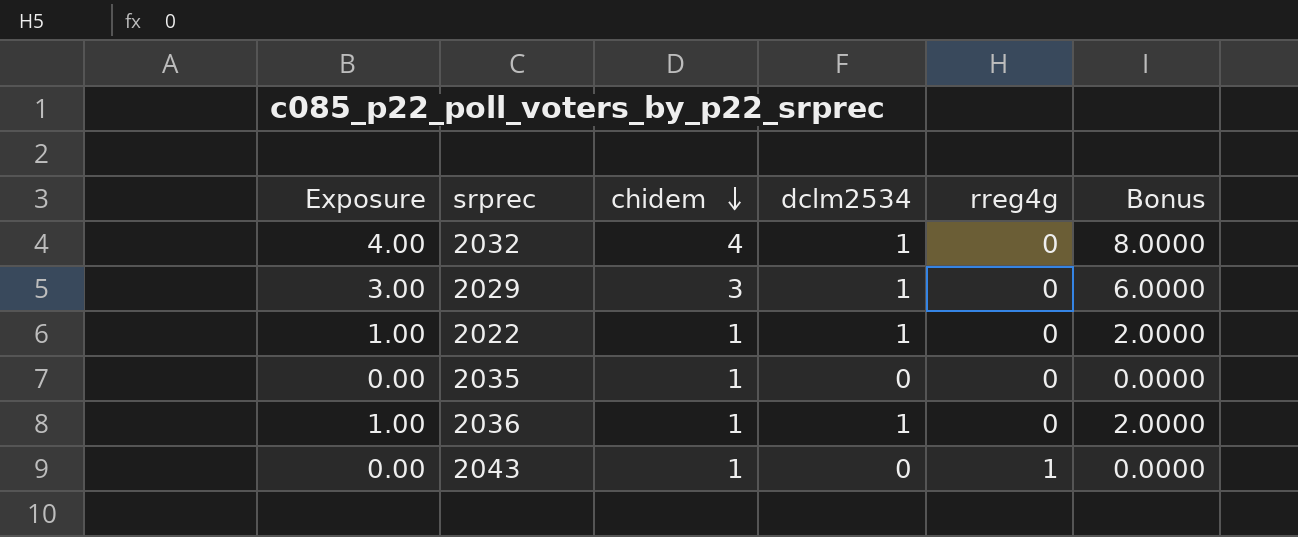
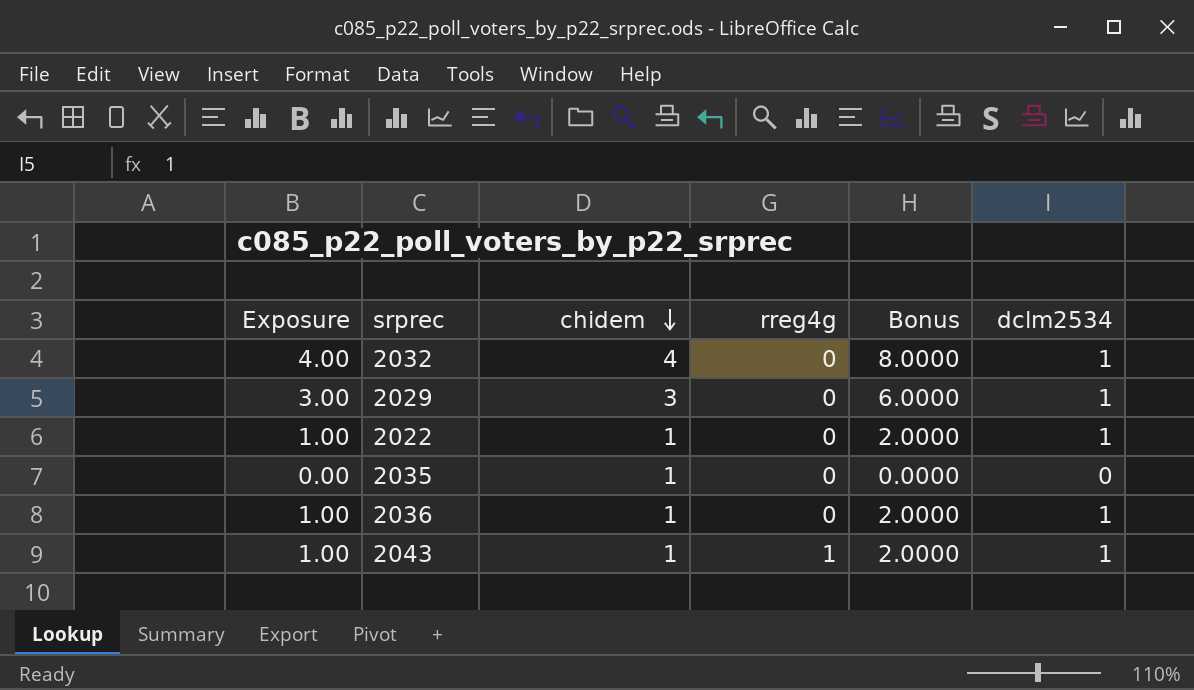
column dclm2534 | position: 4 -> 6
2043 | Exposure: 0.00 -> 1.00
2043 | Bonus: 0.0000 -> 2.0000
2043 | dclm2534: 0 -> 1

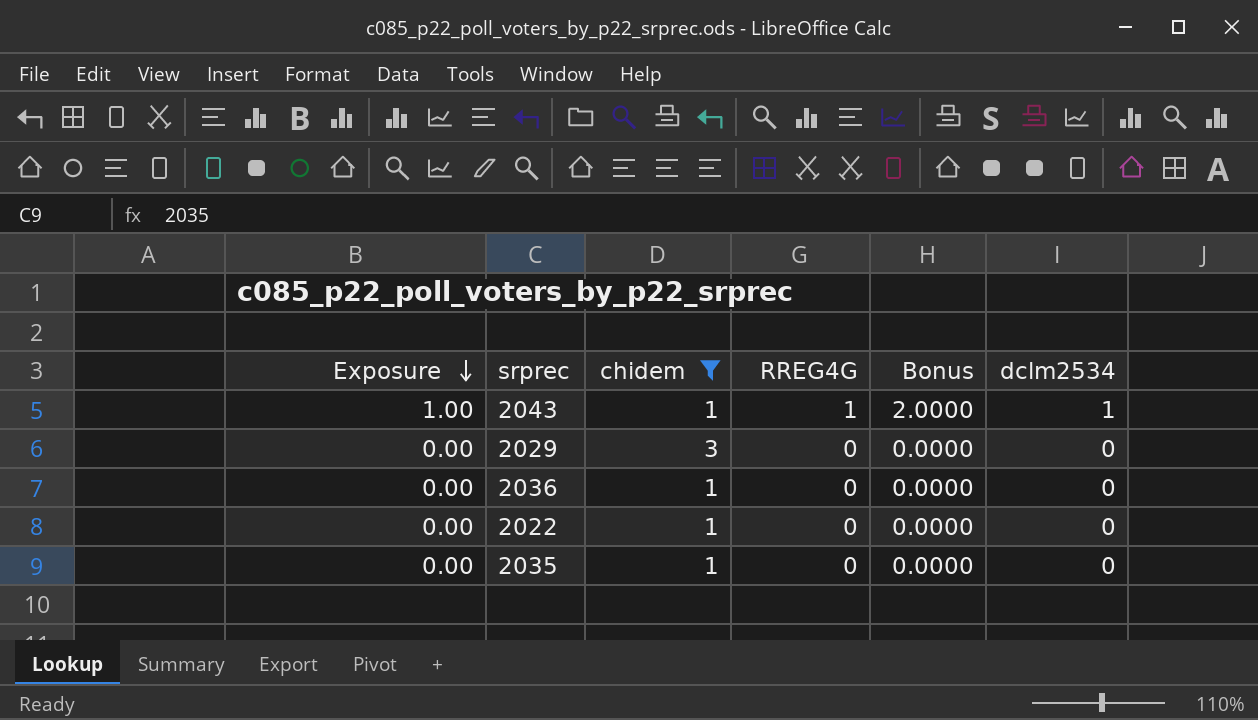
filter: none -> chidem != 4
row order: chidem descending -> Exposure descending
column name: rreg4g -> RREG4G
2029 | Exposure: 3.00 -> 0.00
2029 | Bonus: 6.0000 -> 0.0000
2029 | dclm2534: 1 -> 0
2036 | Exposure: 1.00 -> 0.00
2036 | Bonus: 2.0000 -> 0.0000
2036 | dclm2534: 1 -> 0
2022 | Exposure: 1.00 -> 0.00
2022 | Bonus: 2.0000 -> 0.0000
2022 | dclm2534: 1 -> 0

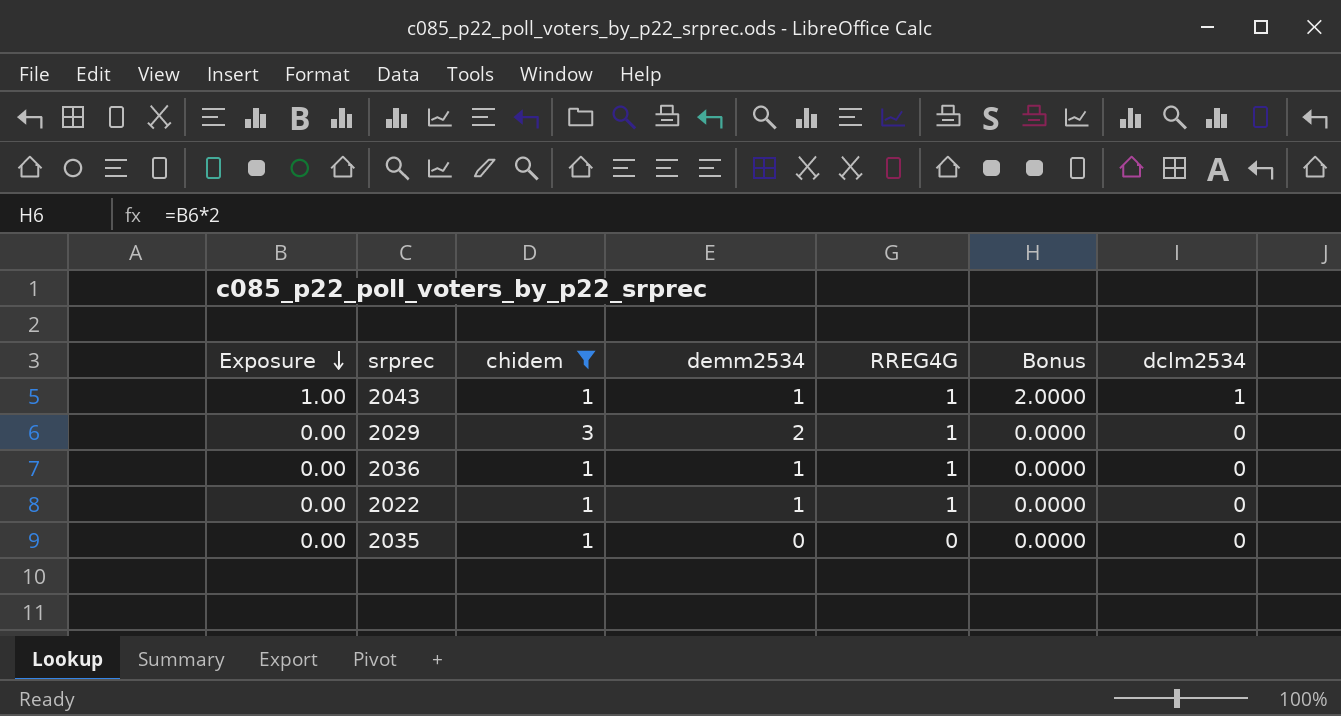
column demm2534 | position: none -> 4
2029 | RREG4G: 0 -> 1
2036 | RREG4G: 0 -> 1
2022 | RREG4G: 0 -> 1

